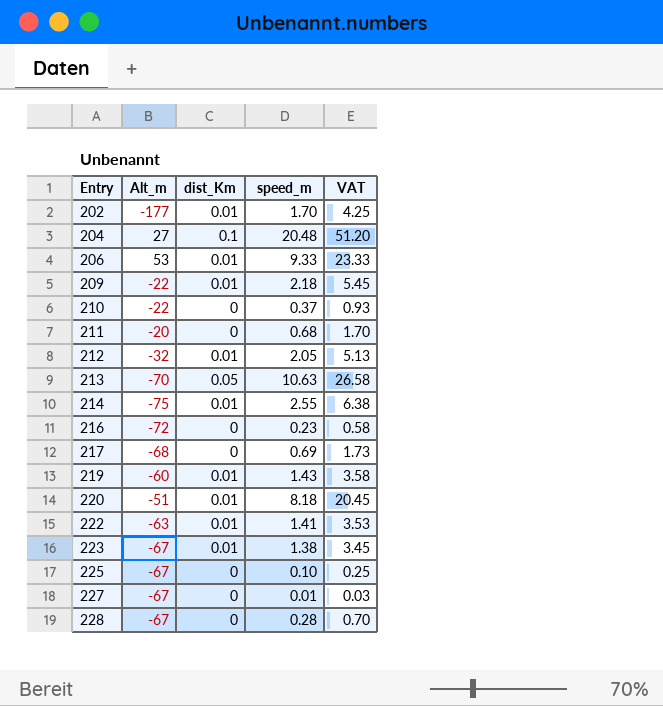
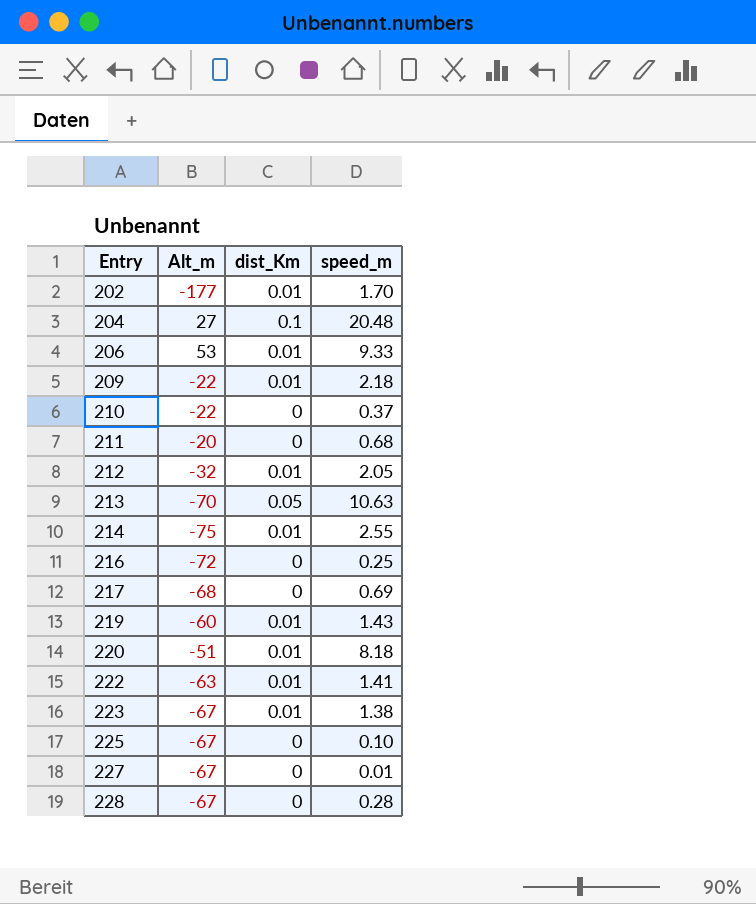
column VAT | formula: [speed_m] * 2.5 -> none
216 | speed_m: 0.23 -> 0.25

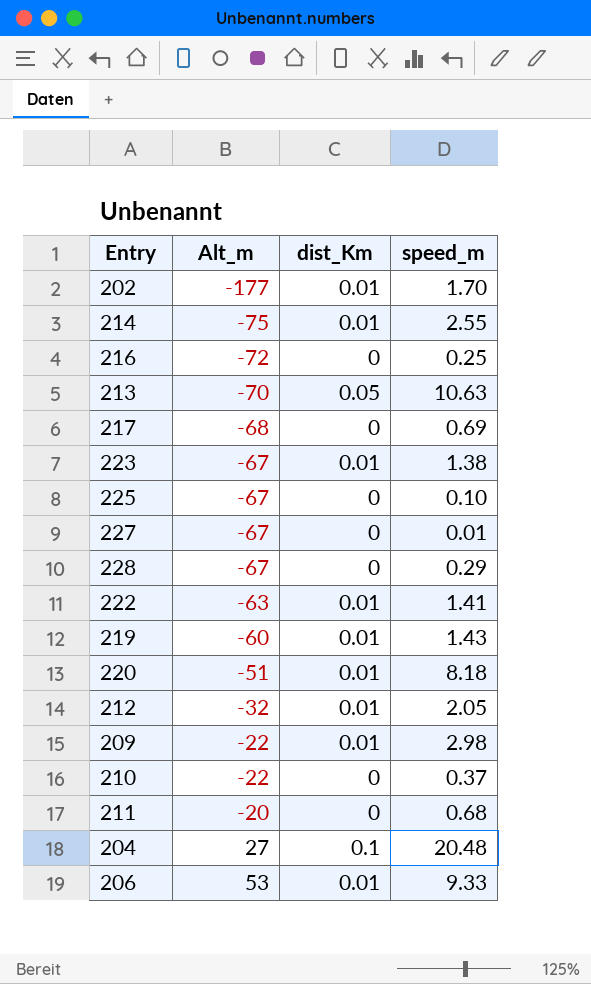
row order: Entry ascending -> Alt_m ascending
228 | speed_m: 0.28 -> 0.29
209 | speed_m: 2.18 -> 2.98

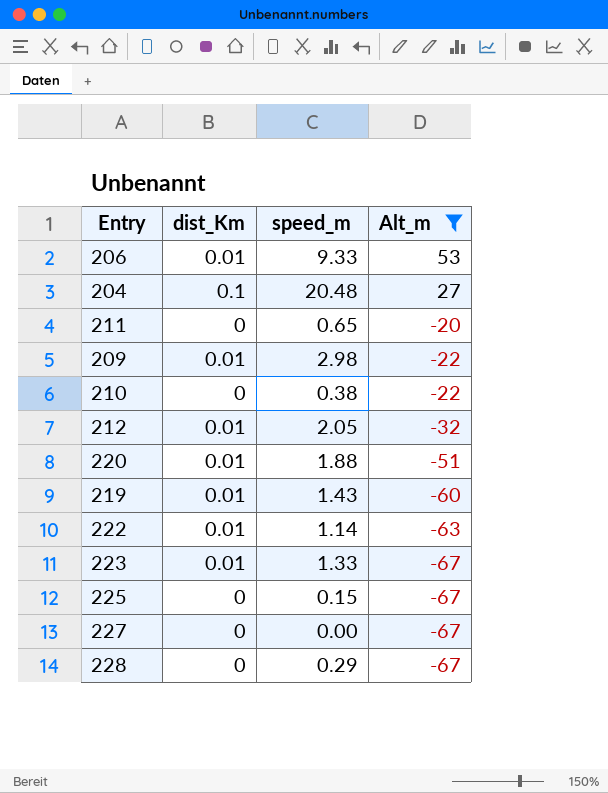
filter: none -> Alt_m >= -67
row order: Alt_m ascending -> Alt_m descending
column Alt_m | position: 2 -> 4
211 | speed_m: 0.68 -> 0.65
210 | speed_m: 0.37 -> 0.38
220 | speed_m: 8.18 -> 1.88
222 | speed_m: 1.41 -> 1.14
223 | speed_m: 1.38 -> 1.33
225 | speed_m: 0.10 -> 0.15
227 | speed_m: 0.01 -> 0.00

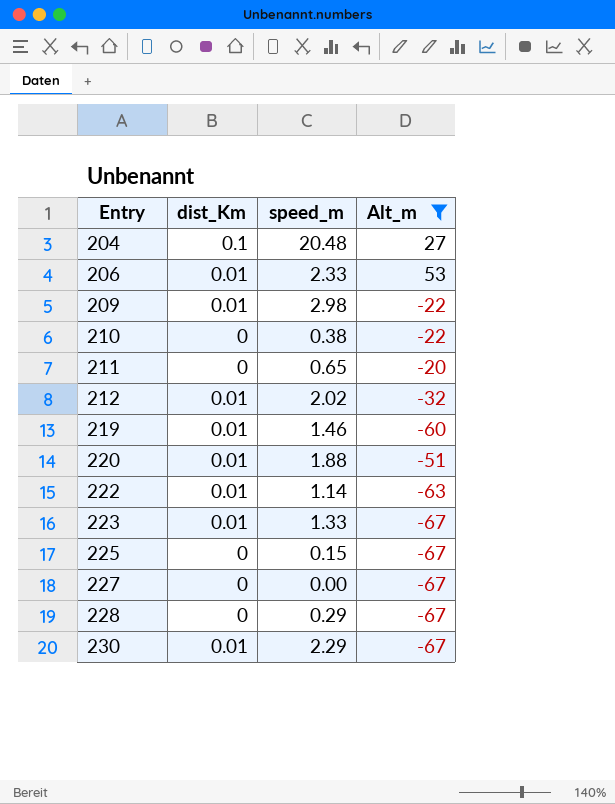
row order: Alt_m descending -> Entry ascending
206 | speed_m: 9.33 -> 2.33
212 | speed_m: 2.05 -> 2.02
219 | speed_m: 1.43 -> 1.46
row 230: none -> 0.01 | 2.29 | -67

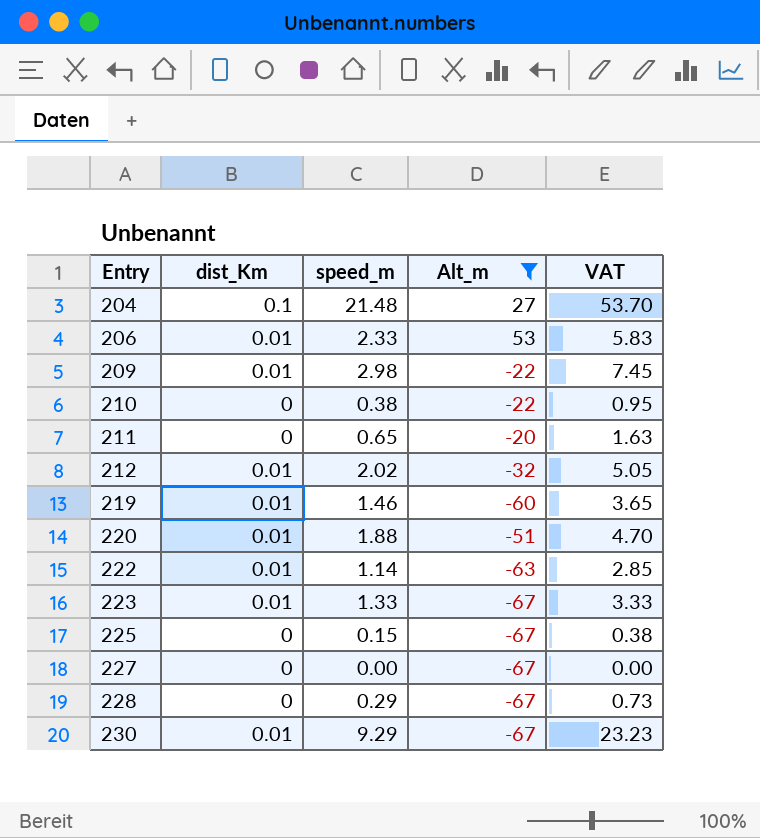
column VAT | formula: none -> [speed_m] * 2.5
204 | speed_m: 20.48 -> 21.48
230 | speed_m: 2.29 -> 9.29

